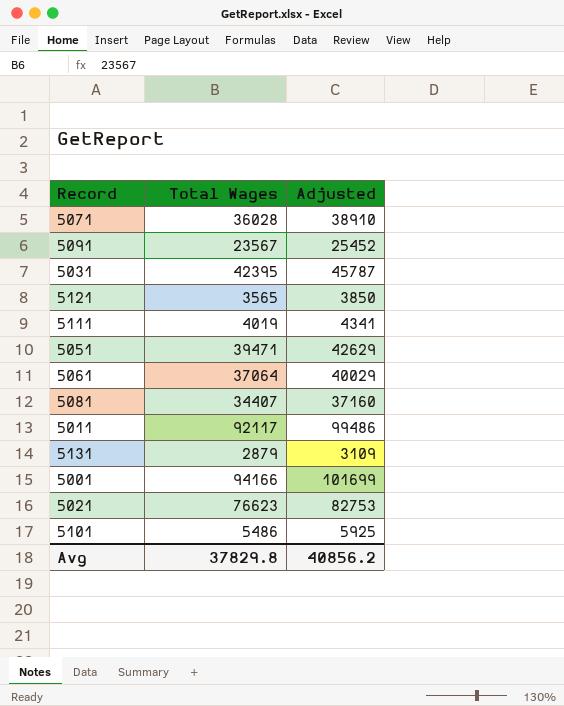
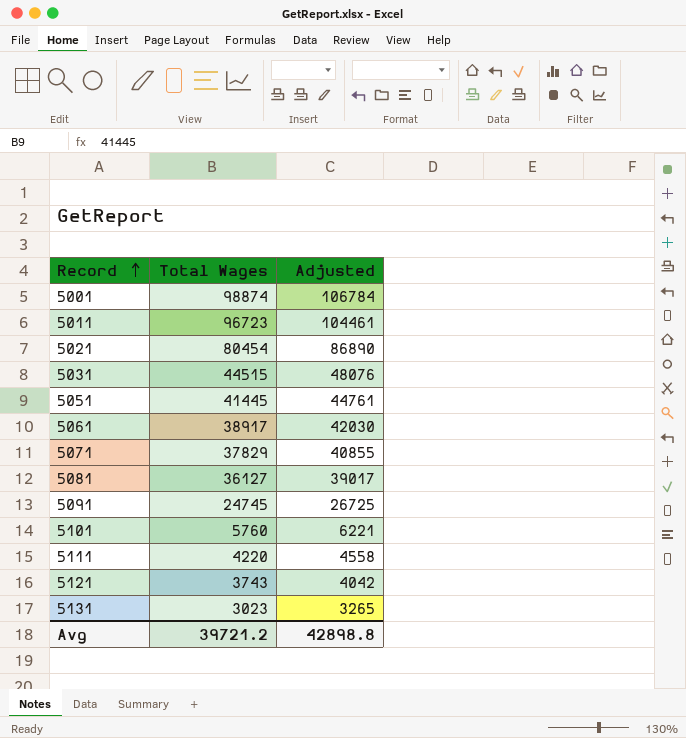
row order: none -> Record ascending
5001 | Total Wages: 94166 -> 98874
5001 | Adjusted: 101699 -> 106784
5011 | Total Wages: 92117 -> 96723
5011 | Adjusted: 99486 -> 104461
5021 | Total Wages: 76623 -> 80454
5021 | Adjusted: 82753 -> 86890
5031 | Total Wages: 42395 -> 44515
5031 | Adjusted: 45787 -> 48076
5051 | Total Wages: 39471 -> 41445
5051 | Adjusted: 42629 -> 44761
5061 | Total Wages: 37064 -> 38917
5061 | Adjusted: 40029 -> 42030
5071 | Total Wages: 36028 -> 37829
5071 | Adjusted: 38910 -> 40855
5081 | Total Wages: 34407 -> 36127
5081 | Adjusted: 37160 -> 39017
5091 | Total Wages: 23567 -> 24745
5091 | Adjusted: 25452 -> 26725
5101 | Total Wages: 5486 -> 5760
5101 | Adjusted: 5925 -> 6221
5111 | Total Wages: 4019 -> 4220
5111 | Adjusted: 4341 -> 4558
5121 | Total Wages: 3565 -> 3743
5121 | Adjusted: 3850 -> 4042
5131 | Total Wages: 2879 -> 3023
5131 | Adjusted: 3109 -> 3265
Avg | Total Wages: 37829.8 -> 39721.2
Avg | Adjusted: 40856.2 -> 42898.8

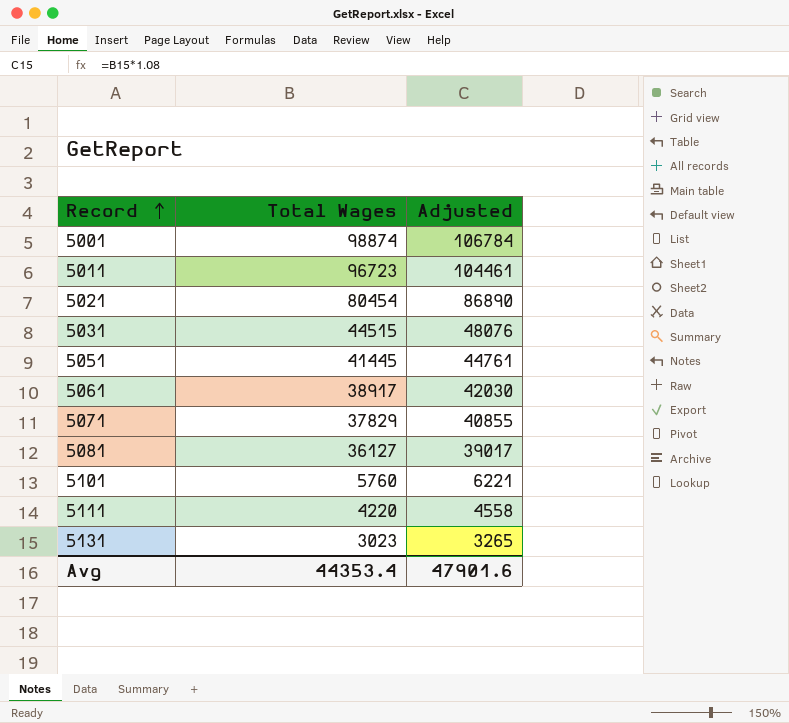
row 5091: 24745 | 26725 -> none
row 5121: 3743 | 4042 -> none
Avg | Total Wages: 39721.2 -> 44353.4
Avg | Adjusted: 42898.8 -> 47901.6

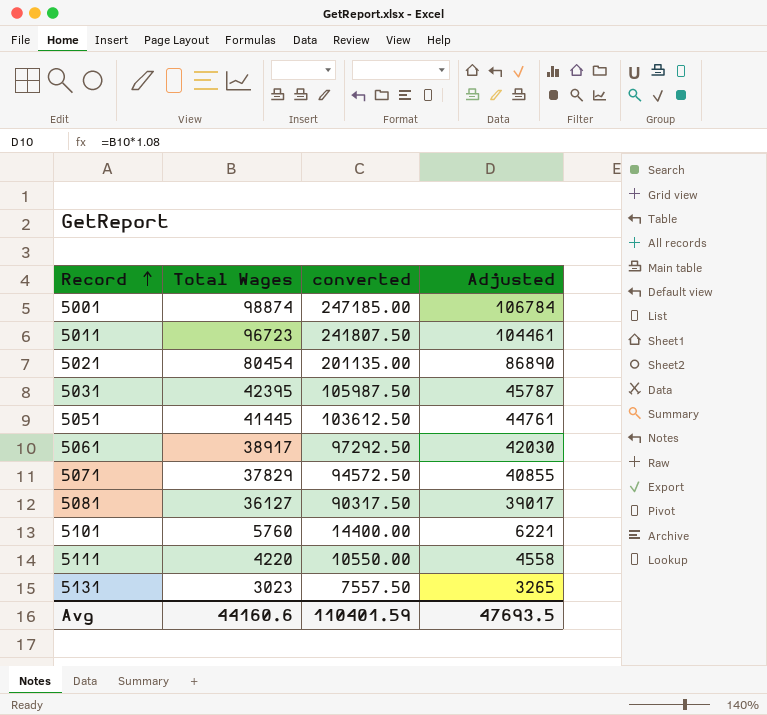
column converted | formula: none -> [Total Wages] * 2.5
5031 | Total Wages: 44515 -> 42395
5031 | Adjusted: 48076 -> 45787
Avg | Total Wages: 44353.4 -> 44160.6
Avg | Adjusted: 47901.6 -> 47693.5

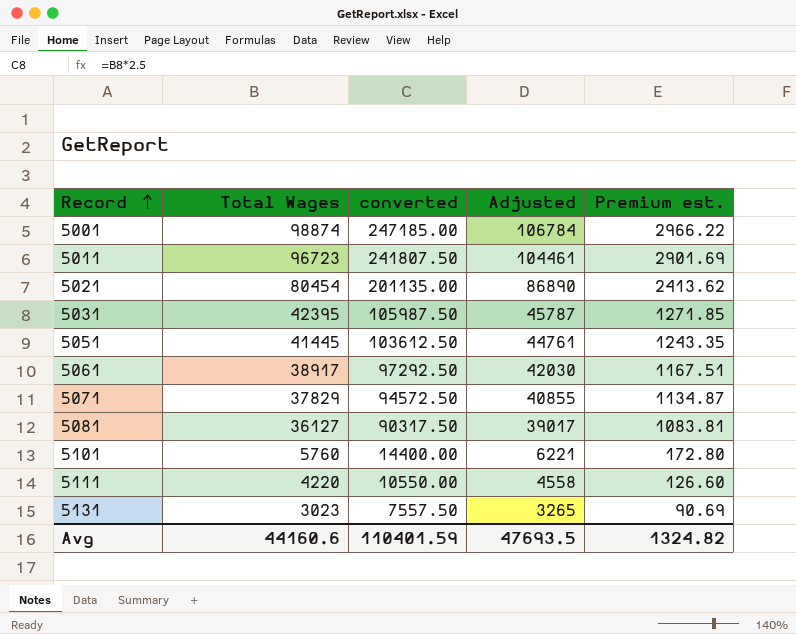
column Premium est. | formula: none -> [Total Wages] * 0.03

